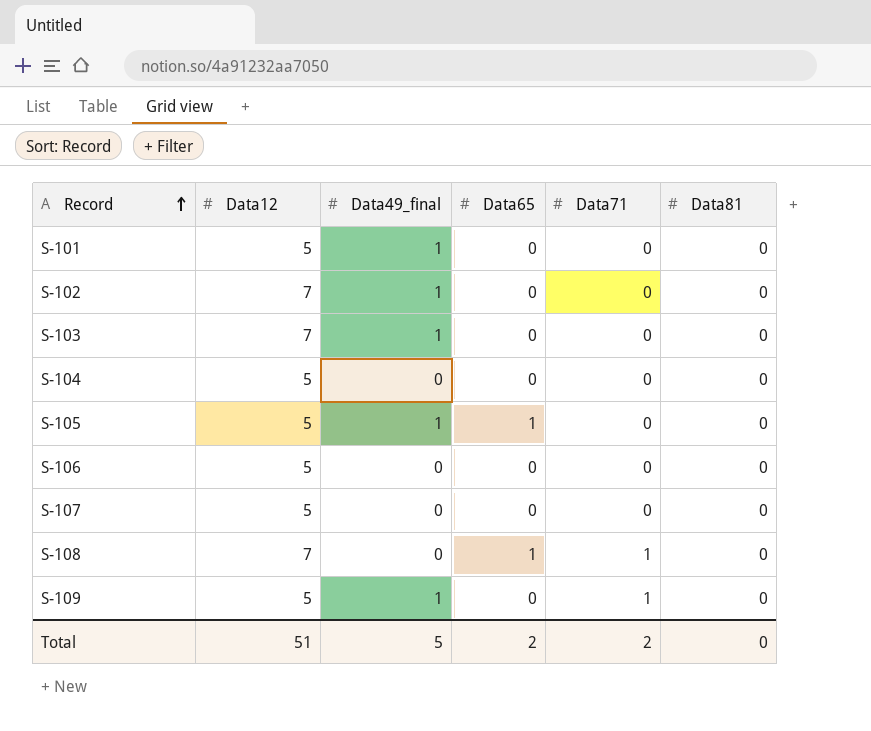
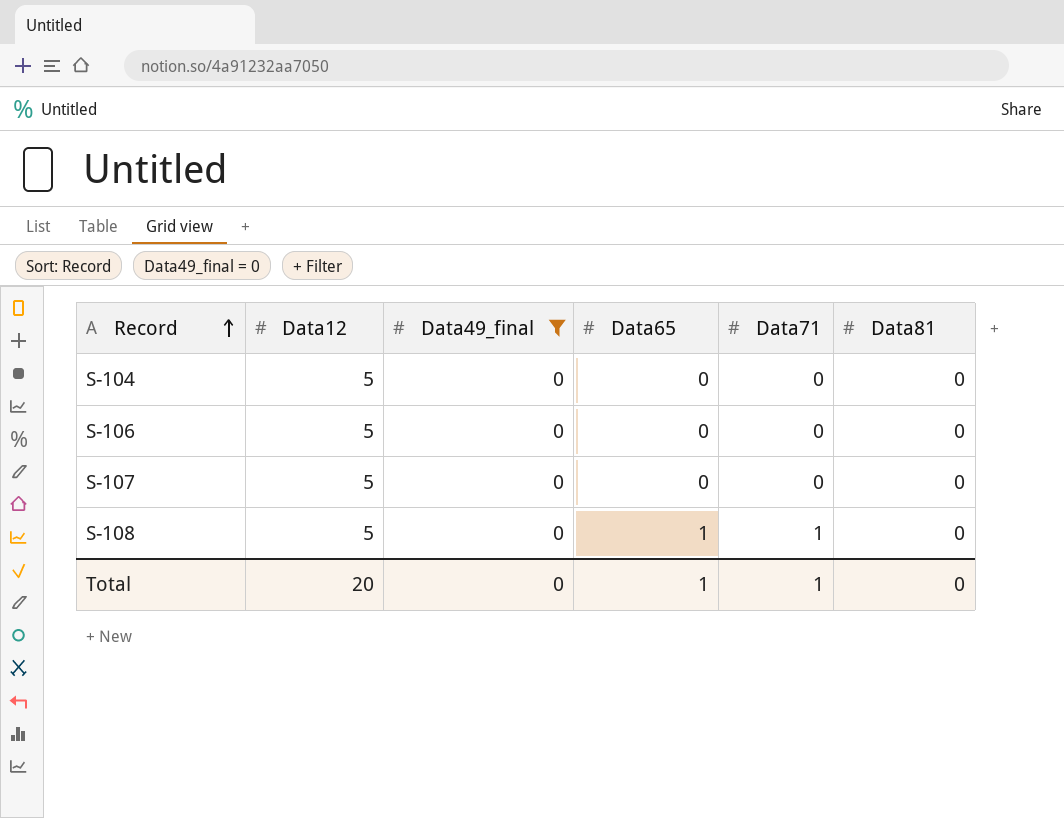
filter: none -> Data49_final = 0
S-108 | Data12: 7 -> 5
Total | Data12: 51 -> 20
Total | Data49_final: 5 -> 0
Total | Data65: 2 -> 1
Total | Data71: 2 -> 1

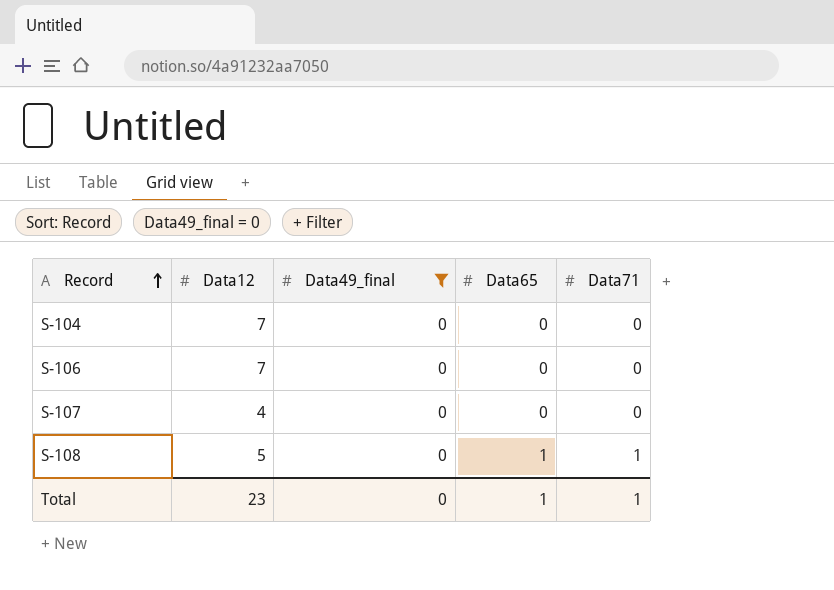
column Data81 | position: 6 -> none
S-104 | Data12: 5 -> 7
S-106 | Data12: 5 -> 7
S-107 | Data12: 5 -> 4
Total | Data12: 20 -> 23

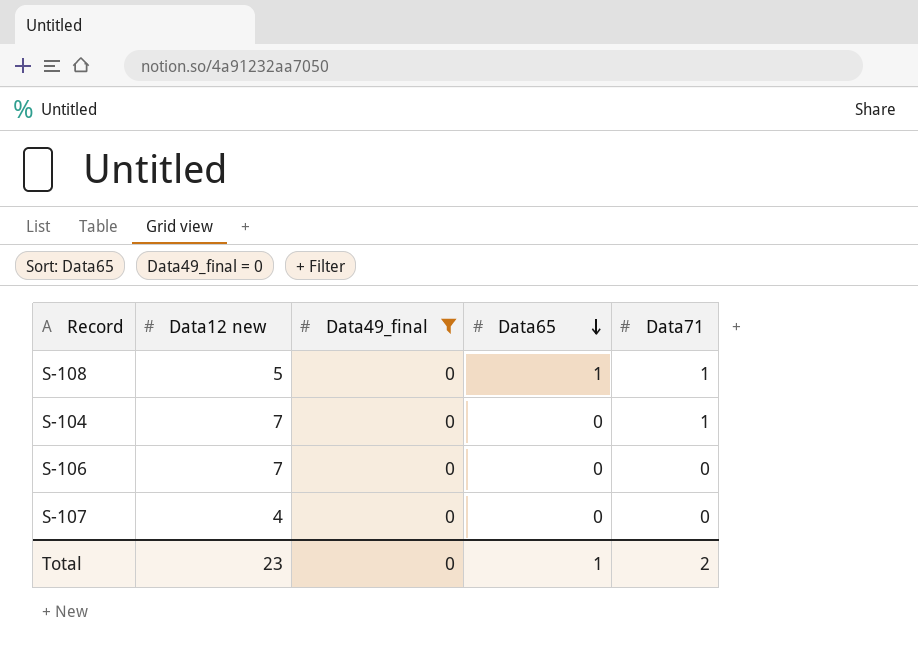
row order: Record ascending -> Data65 descending
column name: Data12 -> Data12 new
S-104 | Data71: 0 -> 1
Total | Data71: 1 -> 2

